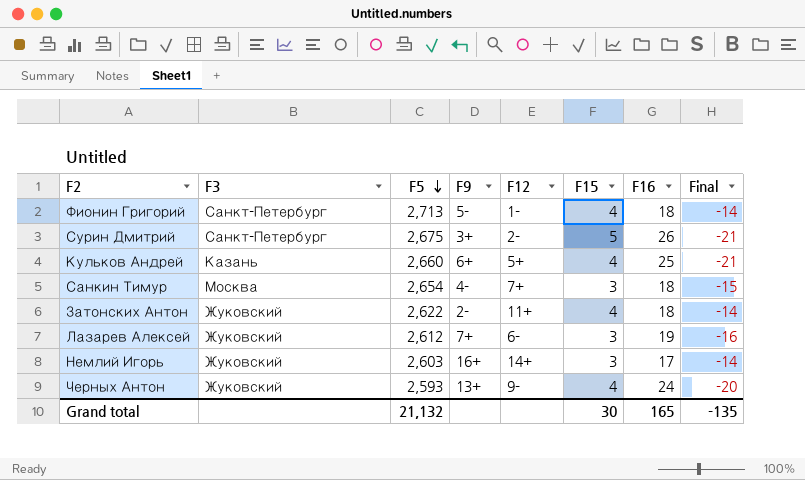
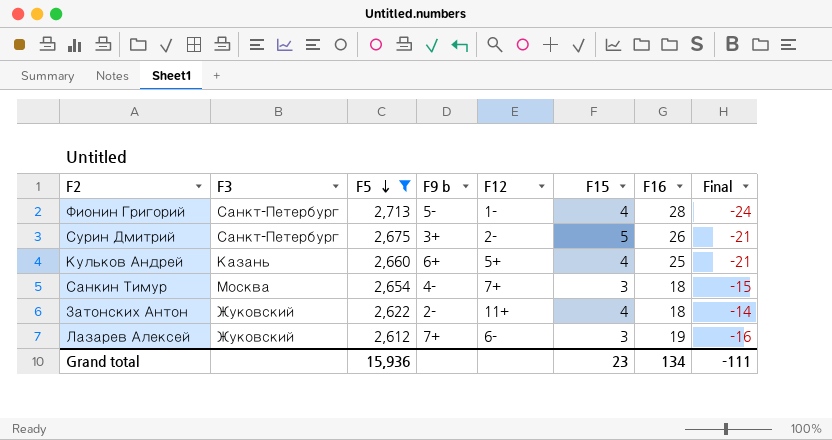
filter: none -> F5 >= 2,612
column name: F9 -> F9 b
Фионин Григорий | F16: 18 -> 28
Фионин Григорий | Final: -14 -> -24
Grand total | F5: 21,132 -> 15,936
Grand total | F15: 30 -> 23
Grand total | F16: 165 -> 134
Grand total | Final: -135 -> -111

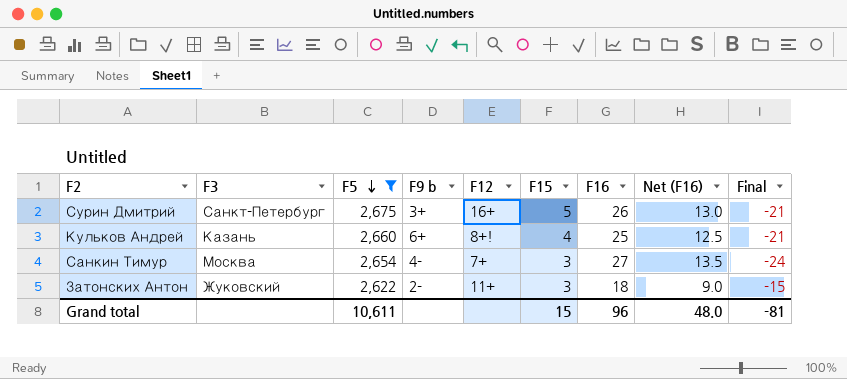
column Net (F16) | formula: none -> [F16] * 0.5
row Фионин Григорий: Санкт-Петербург | 2,713 | 5- | 1- | 4 | 28 | -24 -> none
row Лазарев Алексей: Жуковский | 2,612 | 7+ | 6- | 3 | 19 | -16 -> none
Сурин Дмитрий | F12: 2- -> 16+
Кульков Андрей | F12: 5+ -> 8+!
Санкин Тимур | F16: 18 -> 27
Санкин Тимур | Final: -15 -> -24
Затонских Антон | F15: 4 -> 3
Затонских Антон | Final: -14 -> -15
Grand total | F5: 15,936 -> 10,611
Grand total | F15: 23 -> 15
Grand total | F16: 134 -> 96
Grand total | Final: -111 -> -81

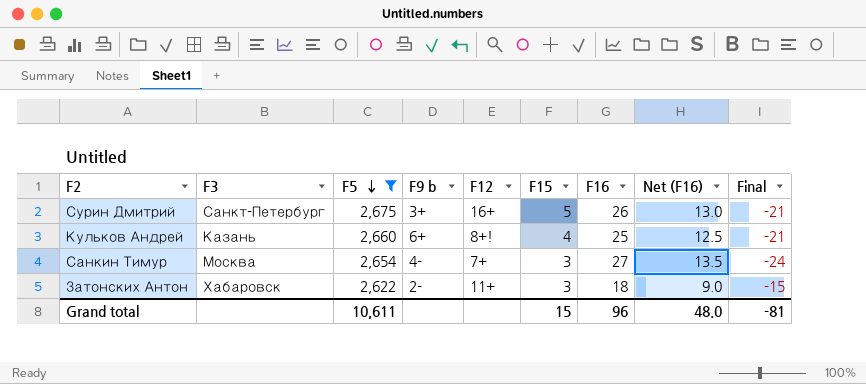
Затонских Антон | F3: Жуковский -> Хабаровск

